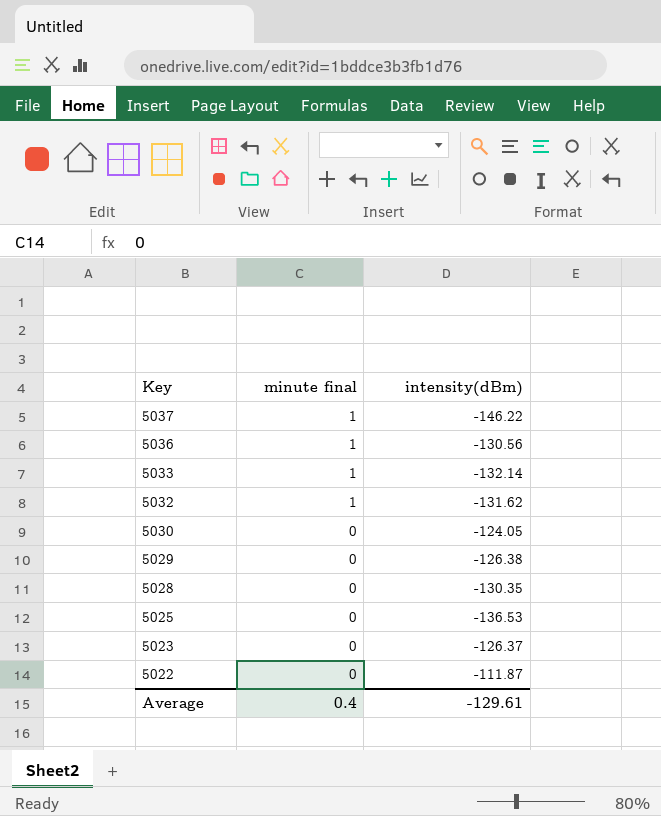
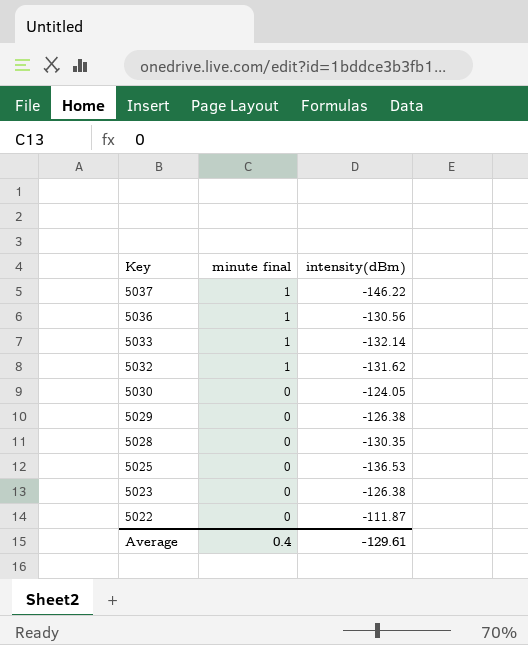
5023 | intensity(dBm): -126.37 -> -126.38

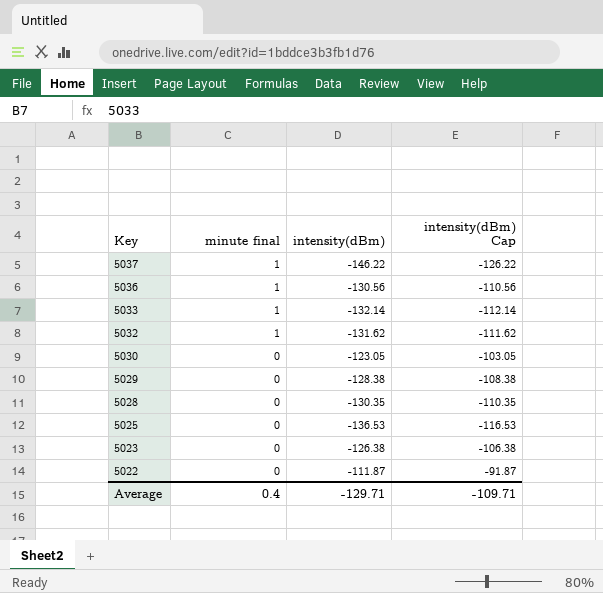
column intensity(dBm) Cap | formula: none -> [intensity(dBm)] + 20
5030 | intensity(dBm): -124.05 -> -123.05
5029 | intensity(dBm): -126.38 -> -128.38
Average | intensity(dBm): -129.61 -> -129.71

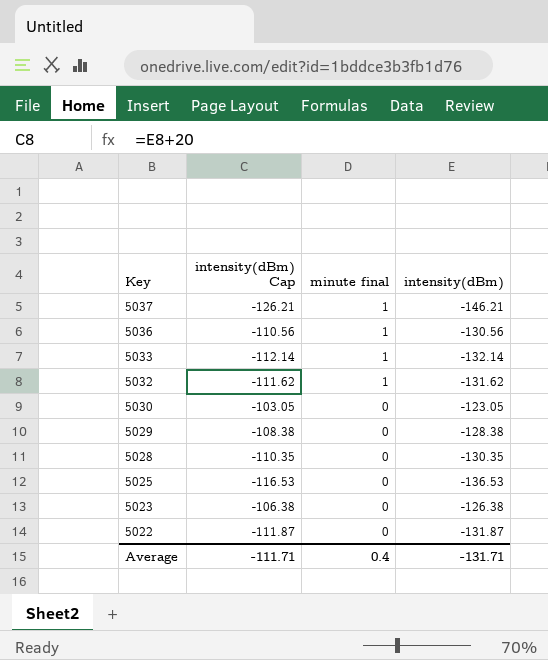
column intensity(dBm) Cap | position: 4 -> 2
5037 | intensity(dBm) Cap: -126.22 -> -126.21
5037 | intensity(dBm): -146.22 -> -146.21
5022 | intensity(dBm) Cap: -91.87 -> -111.87
5022 | intensity(dBm): -111.87 -> -131.87
Average | intensity(dBm) Cap: -109.71 -> -111.71
Average | intensity(dBm): -129.71 -> -131.71

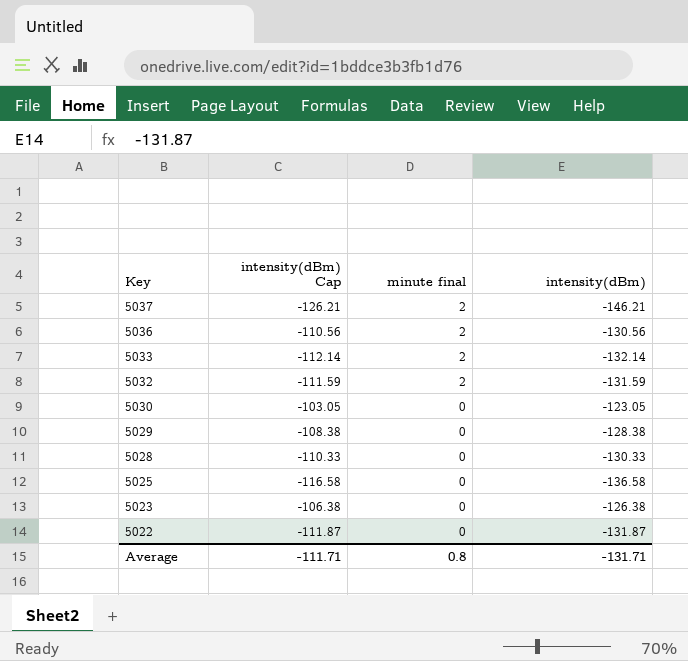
5037 | minute final: 1 -> 2
5036 | minute final: 1 -> 2
5033 | minute final: 1 -> 2
5032 | intensity(dBm) Cap: -111.62 -> -111.59
5032 | minute final: 1 -> 2
5032 | intensity(dBm): -131.62 -> -131.59
5028 | intensity(dBm) Cap: -110.35 -> -110.33
5028 | intensity(dBm): -130.35 -> -130.33
5025 | intensity(dBm) Cap: -116.53 -> -116.58
5025 | intensity(dBm): -136.53 -> -136.58
Average | minute final: 0.4 -> 0.8

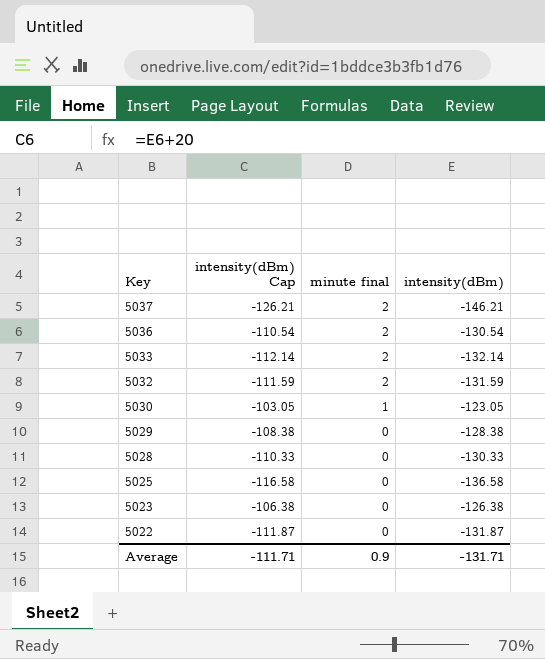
5036 | intensity(dBm) Cap: -110.56 -> -110.54
5036 | intensity(dBm): -130.56 -> -130.54
5030 | minute final: 0 -> 1
Average | minute final: 0.8 -> 0.9

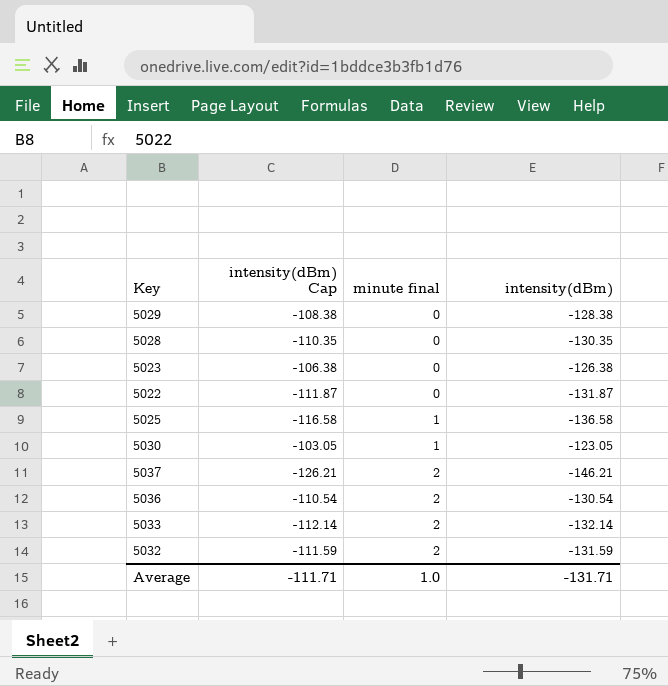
row order: Key descending -> minute final ascending
5028 | intensity(dBm) Cap: -110.33 -> -110.35
5028 | intensity(dBm): -130.33 -> -130.35
5025 | minute final: 0 -> 1
Average | minute final: 0.9 -> 1.0

